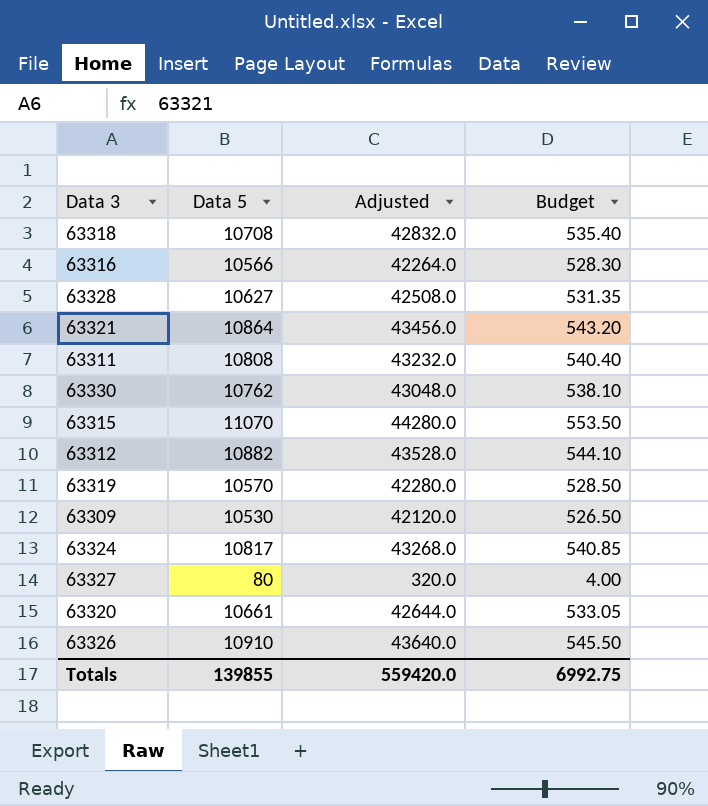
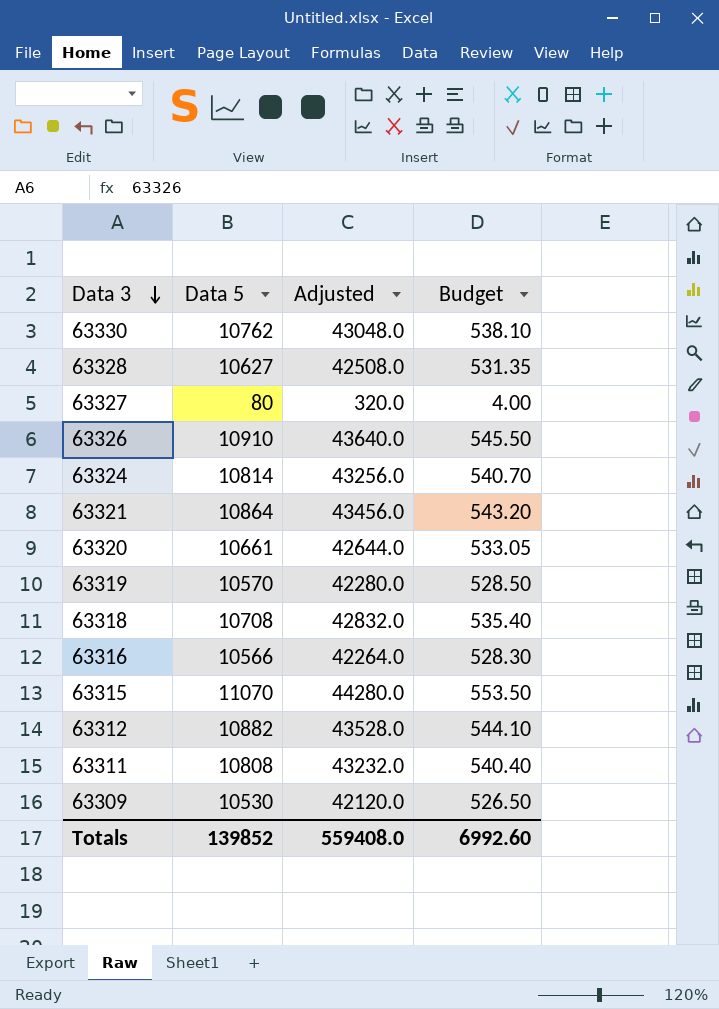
row order: none -> Data 3 descending
63324 | Data 5: 10817 -> 10814
63324 | Adjusted: 43268.0 -> 43256.0
63324 | Budget: 540.85 -> 540.70
Totals | Data 5: 139855 -> 139852
Totals | Adjusted: 559420.0 -> 559408.0
Totals | Budget: 6992.75 -> 6992.60

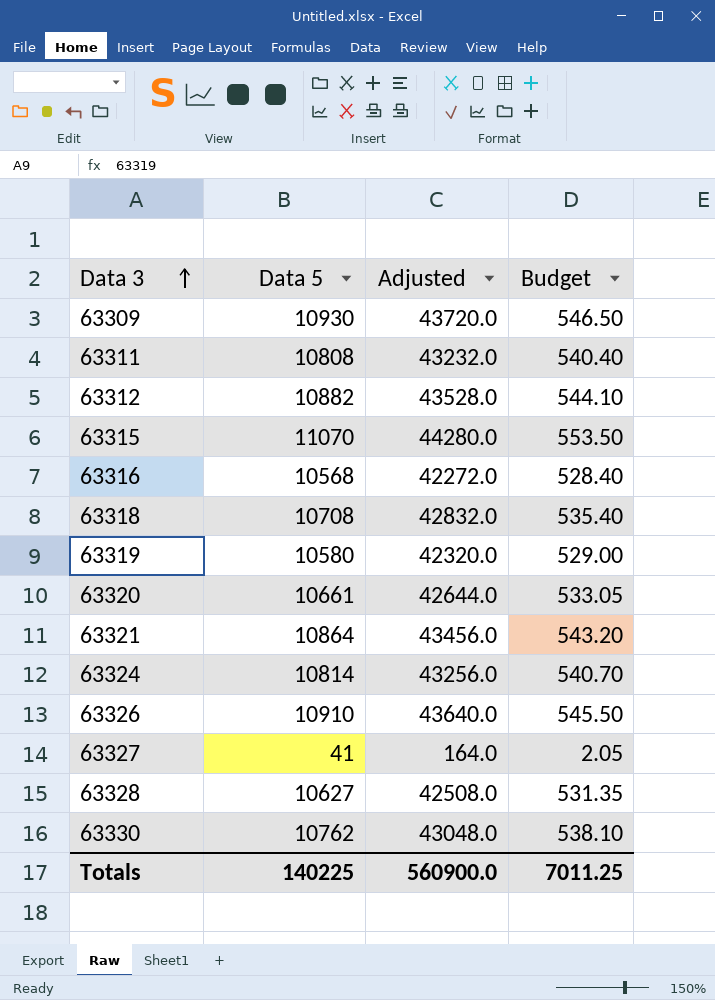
row order: Data 3 descending -> Data 3 ascending
63309 | Data 5: 10530 -> 10930
63309 | Adjusted: 42120.0 -> 43720.0
63309 | Budget: 526.50 -> 546.50
63316 | Data 5: 10566 -> 10568
63316 | Adjusted: 42264.0 -> 42272.0
63316 | Budget: 528.30 -> 528.40
63319 | Data 5: 10570 -> 10580
63319 | Adjusted: 42280.0 -> 42320.0
63319 | Budget: 528.50 -> 529.00
63327 | Data 5: 80 -> 41
63327 | Adjusted: 320.0 -> 164.0
63327 | Budget: 4.00 -> 2.05
Totals | Data 5: 139852 -> 140225
Totals | Adjusted: 559408.0 -> 560900.0
Totals | Budget: 6992.60 -> 7011.25

